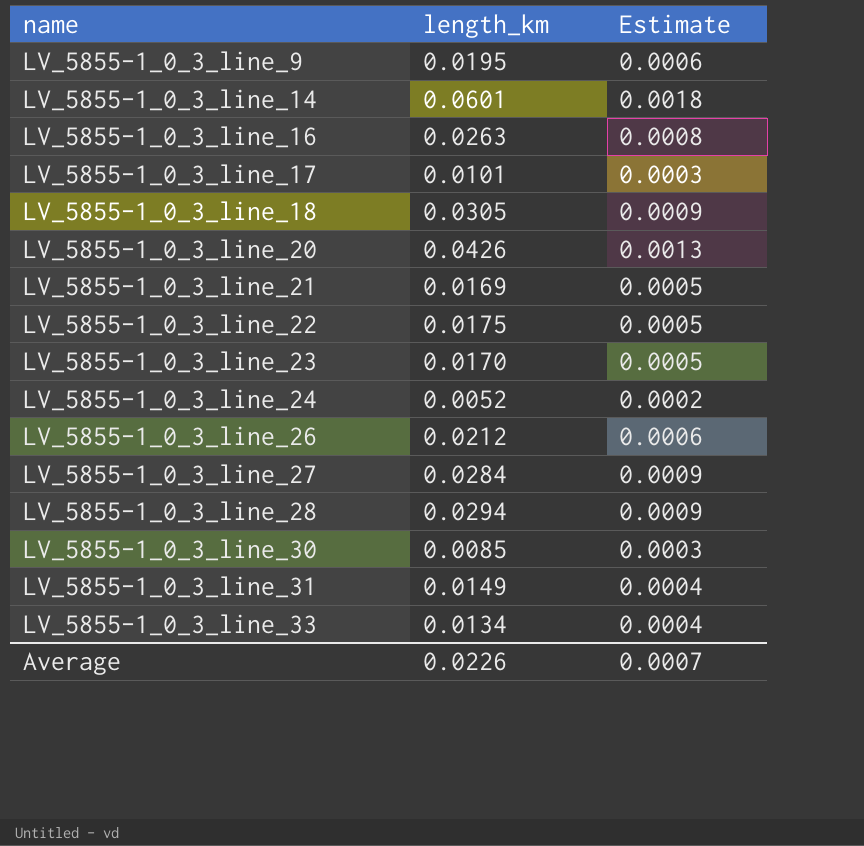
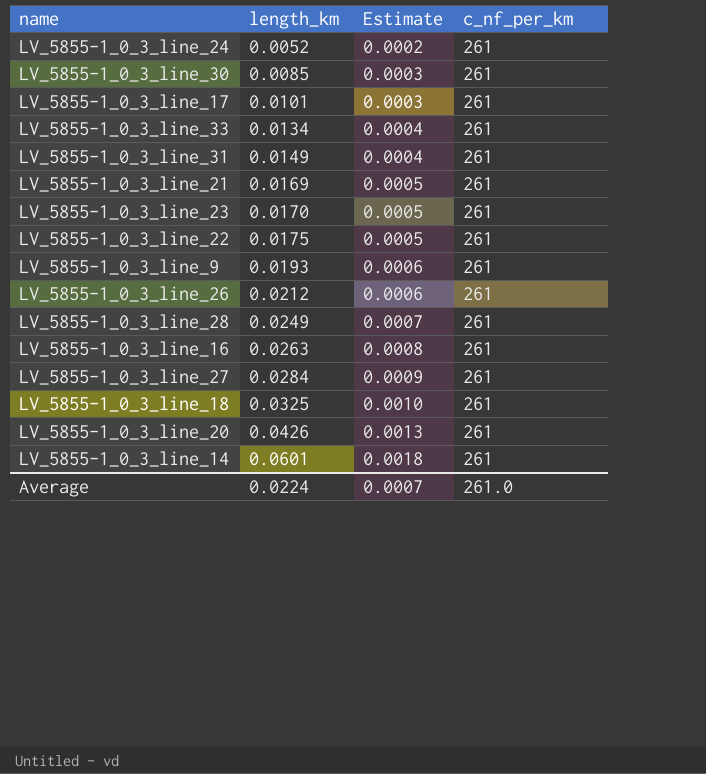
row order: name ascending -> length_km ascending
column c_nf_per_km | position: none -> 4
LV_5855-1_0_3_line_9 | length_km: 0.0195 -> 0.0193
LV_5855-1_0_3_line_28 | length_km: 0.0294 -> 0.0249
LV_5855-1_0_3_line_28 | Estimate: 0.0009 -> 0.0007
LV_5855-1_0_3_line_18 | length_km: 0.0305 -> 0.0325
LV_5855-1_0_3_line_18 | Estimate: 0.0009 -> 0.0010
Average | length_km: 0.0226 -> 0.0224

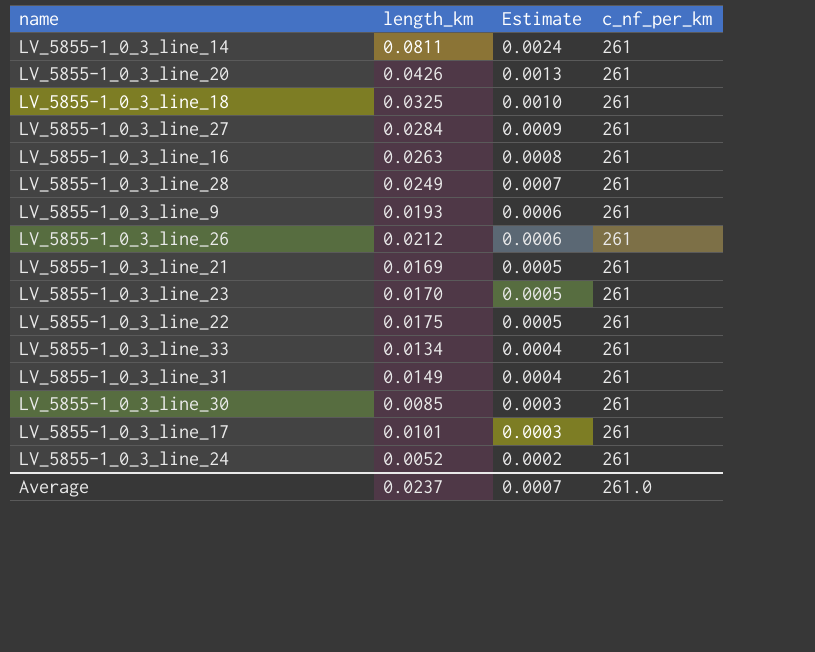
row order: length_km ascending -> Estimate descending
LV_5855-1_0_3_line_14 | length_km: 0.0601 -> 0.0811
LV_5855-1_0_3_line_14 | Estimate: 0.0018 -> 0.0024
Average | length_km: 0.0224 -> 0.0237

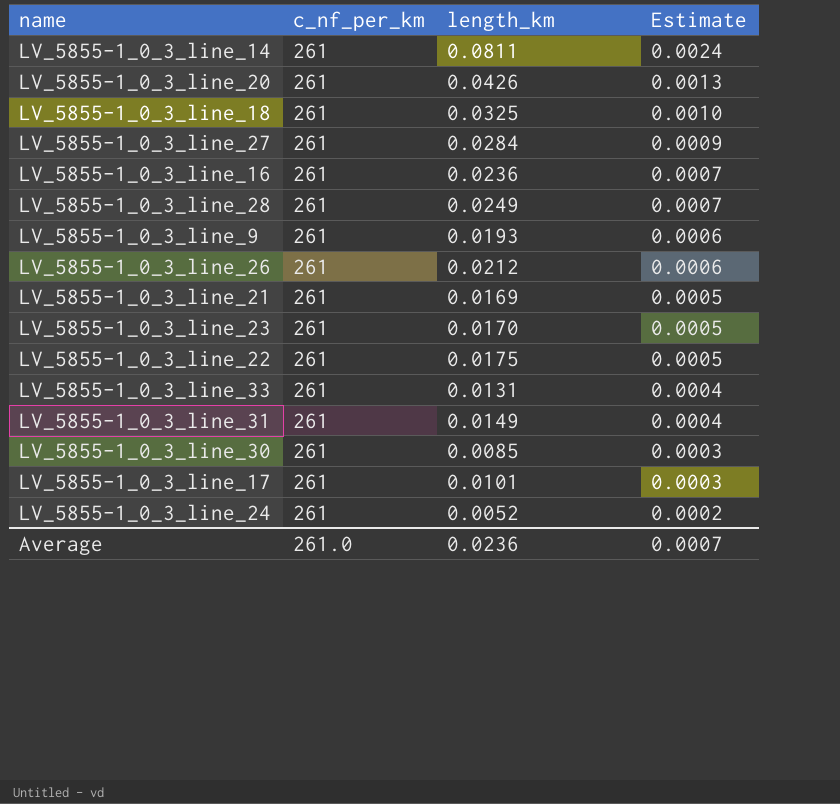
column c_nf_per_km | position: 4 -> 2
LV_5855-1_0_3_line_16 | length_km: 0.0263 -> 0.0236
LV_5855-1_0_3_line_16 | Estimate: 0.0008 -> 0.0007
LV_5855-1_0_3_line_33 | length_km: 0.0134 -> 0.0131
Average | length_km: 0.0237 -> 0.0236

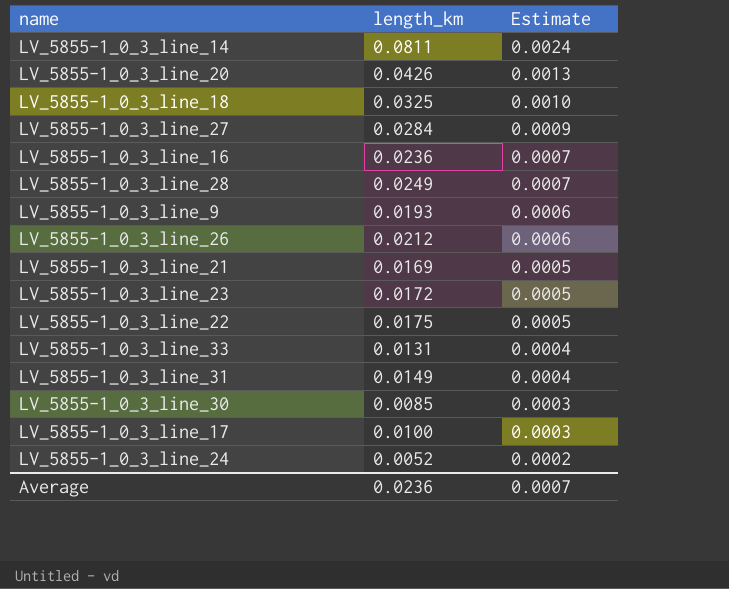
column c_nf_per_km | position: 2 -> none
LV_5855-1_0_3_line_23 | length_km: 0.0170 -> 0.0172
LV_5855-1_0_3_line_17 | length_km: 0.0101 -> 0.0100

